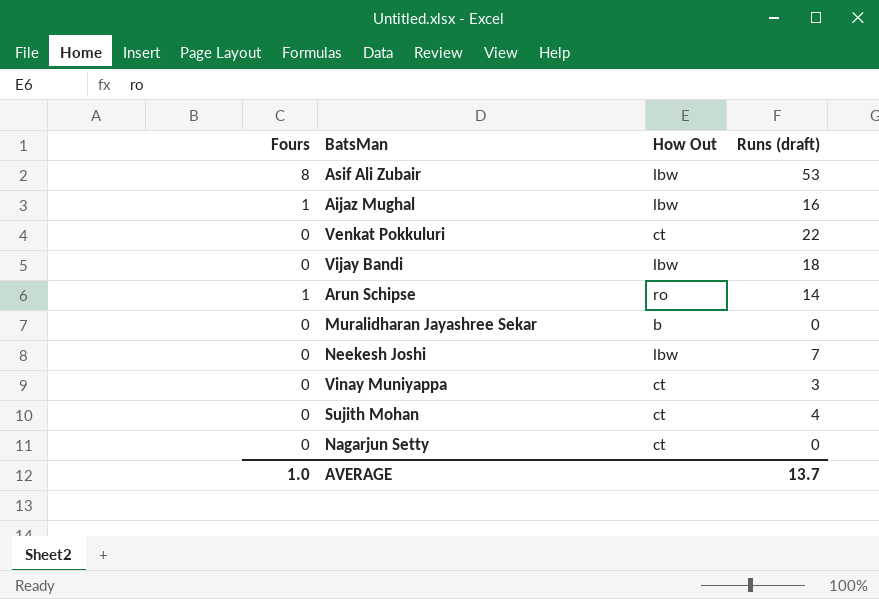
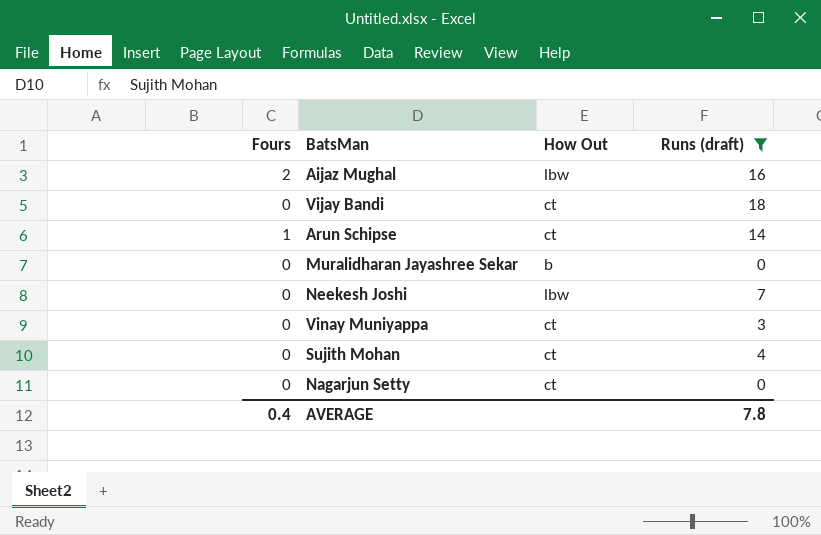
filter: none -> Runs (draft) <= 18
Aijaz Mughal | Fours: 1 -> 2
Vijay Bandi | How Out: lbw -> ct
Arun Schipse | How Out: ro -> ct
AVERAGE | Fours: 1.0 -> 0.4
AVERAGE | Runs (draft): 13.7 -> 7.8

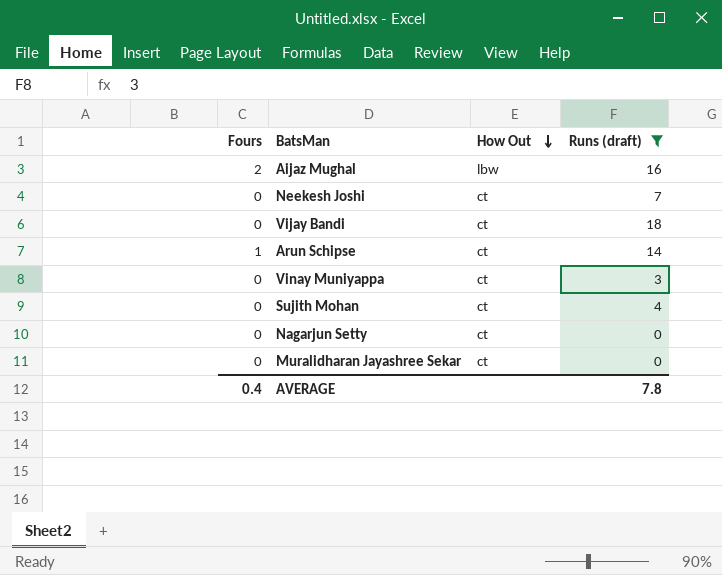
row order: none -> How Out descending
Neekesh Joshi | How Out: lbw -> ct
Muralidharan Jayashree Sekar | How Out: b -> ct

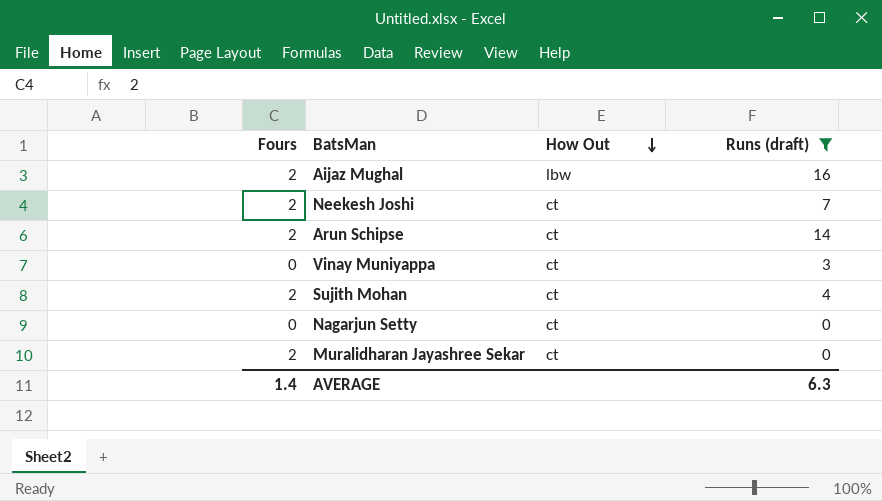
row Vijay Bandi: 0 | ct | 18 -> none
Neekesh Joshi | Fours: 0 -> 2
Arun Schipse | Fours: 1 -> 2
Sujith Mohan | Fours: 0 -> 2
Muralidharan Jayashree Sekar | Fours: 0 -> 2
AVERAGE | Fours: 0.4 -> 1.4
AVERAGE | Runs (draft): 7.8 -> 6.3

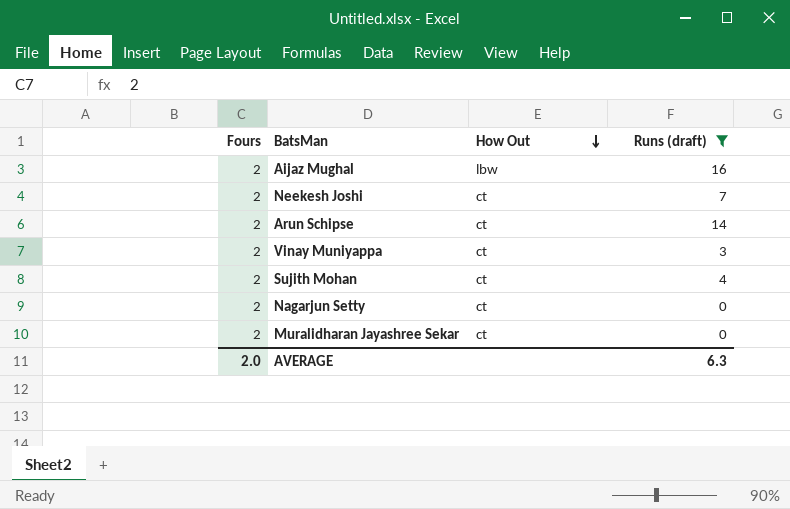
Vinay Muniyappa | Fours: 0 -> 2
Nagarjun Setty | Fours: 0 -> 2
AVERAGE | Fours: 1.4 -> 2.0

